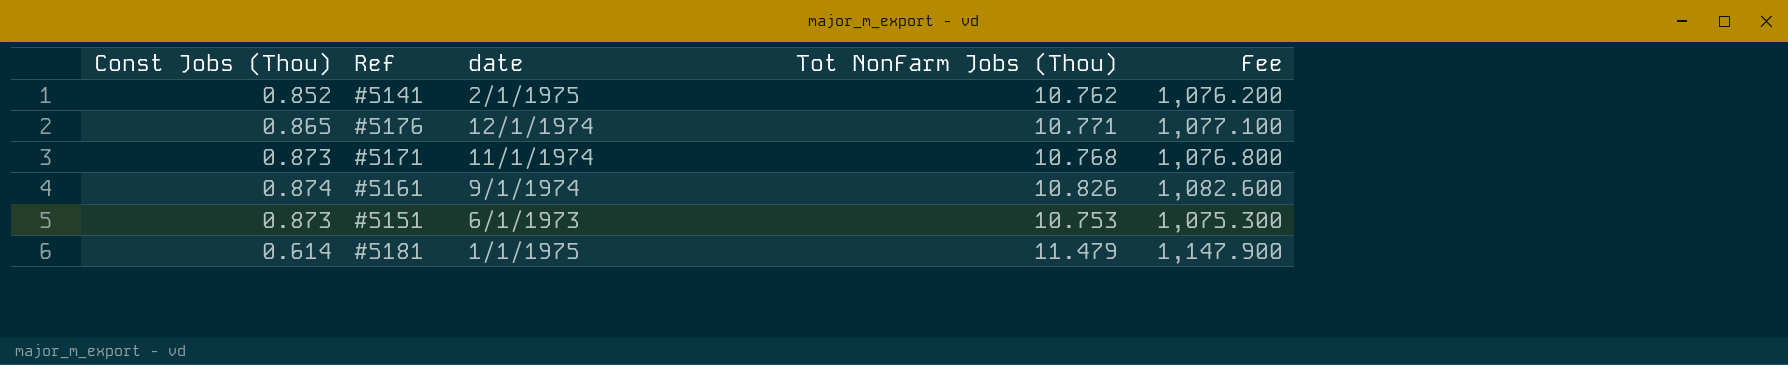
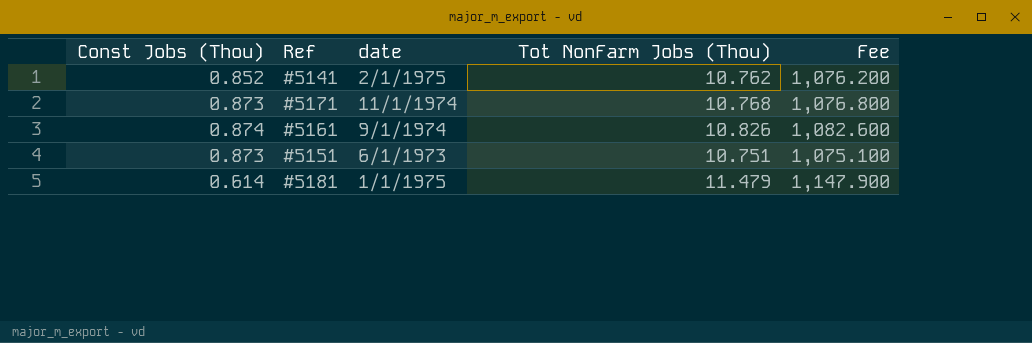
row #5176: 0.865 | 12/1/1974 | 10.771 | 1,077.100 -> none
#5151 | Tot NonFarm Jobs (Thou): 10.753 -> 10.751
#5151 | Fee: 1,075.300 -> 1,075.100

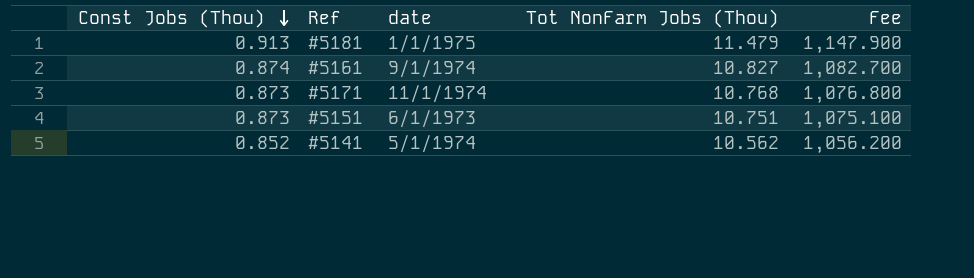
row order: none -> Const Jobs (Thou) descending
#5181 | Const Jobs (Thou): 0.614 -> 0.913
#5161 | Tot NonFarm Jobs (Thou): 10.826 -> 10.827
#5161 | Fee: 1,082.600 -> 1,082.700
#5141 | date: 2/1/1975 -> 5/1/1974
#5141 | Tot NonFarm Jobs (Thou): 10.762 -> 10.562
#5141 | Fee: 1,076.200 -> 1,056.200

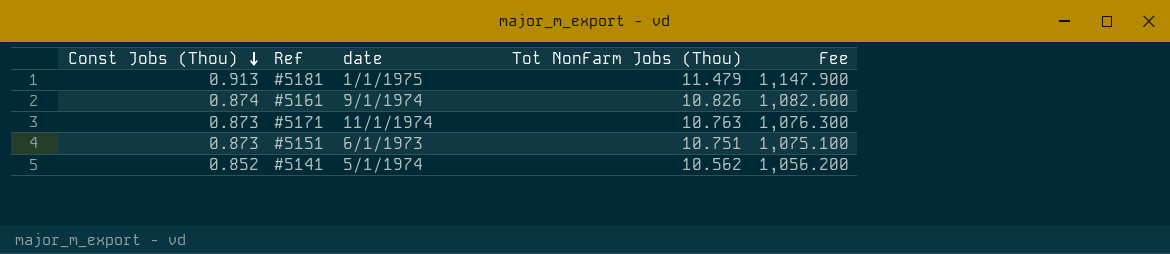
#5161 | Tot NonFarm Jobs (Thou): 10.827 -> 10.826
#5161 | Fee: 1,082.700 -> 1,082.600
#5171 | Tot NonFarm Jobs (Thou): 10.768 -> 10.763
#5171 | Fee: 1,076.800 -> 1,076.300

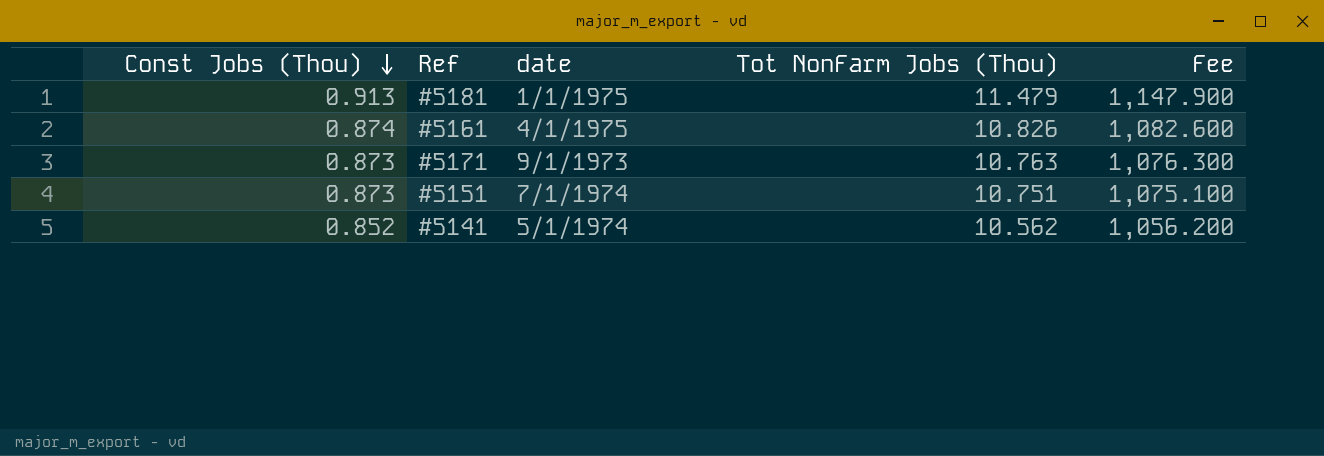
#5161 | date: 9/1/1974 -> 4/1/1975
#5171 | date: 11/1/1974 -> 9/1/1973
#5151 | date: 6/1/1973 -> 7/1/1974

